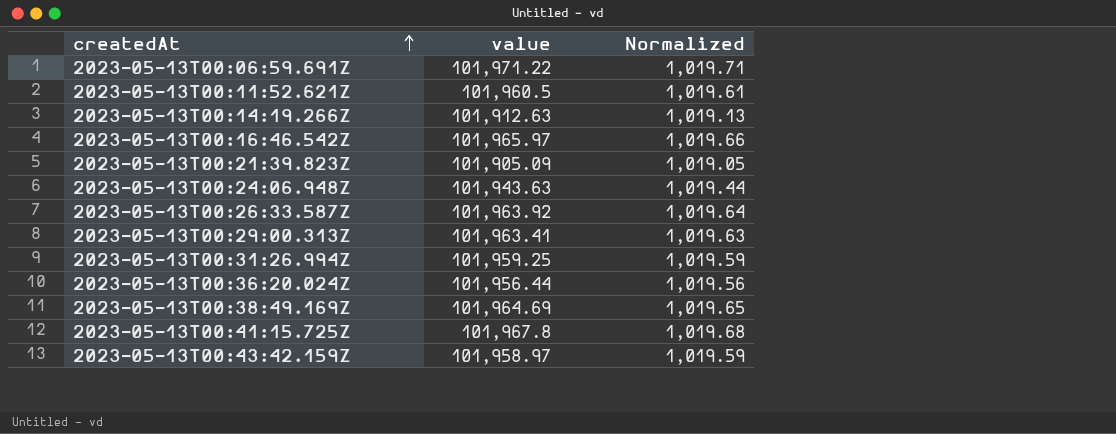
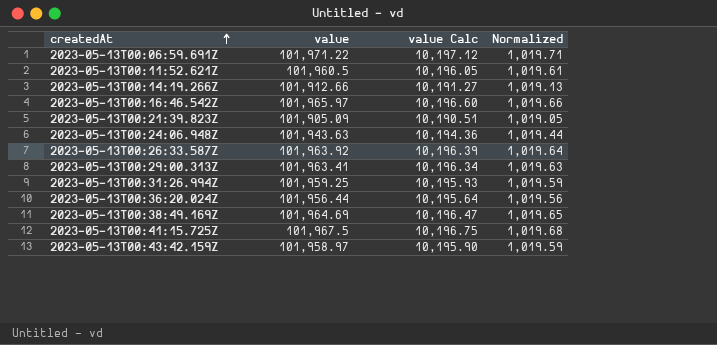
column value Calc | formula: none -> [value] * 0.1
2023-05-13T00:14:19.266Z | value: 101,912.63 -> 101,912.66
2023-05-13T00:41:15.725Z | value: 101,967.8 -> 101,967.5

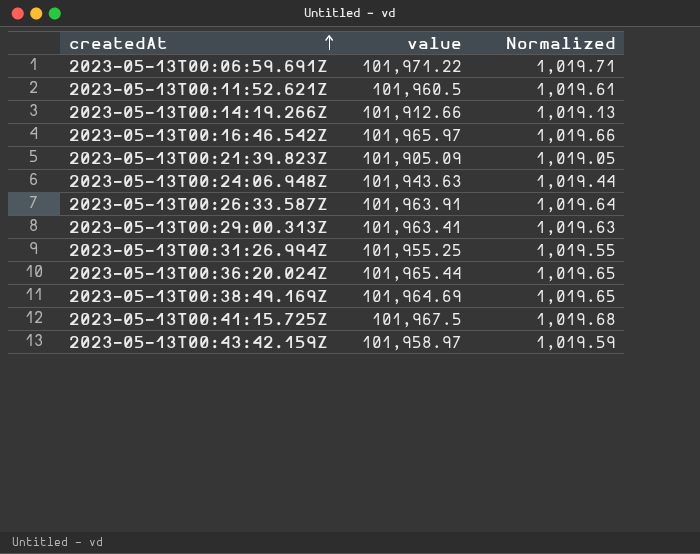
column value Calc | formula: [value] * 0.1 -> none
2023-05-13T00:26:33.587Z | value: 101,963.92 -> 101,963.91
2023-05-13T00:31:26.994Z | value: 101,959.25 -> 101,955.25
2023-05-13T00:31:26.994Z | Normalized: 1,019.59 -> 1,019.55
2023-05-13T00:36:20.024Z | value: 101,956.44 -> 101,965.44
2023-05-13T00:36:20.024Z | Normalized: 1,019.56 -> 1,019.65

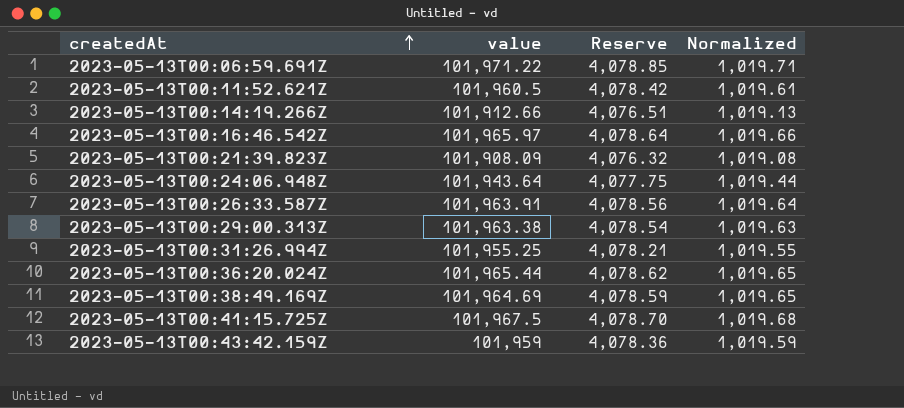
column Reserve | formula: none -> [value] * 0.04
2023-05-13T00:21:39.823Z | value: 101,905.09 -> 101,908.09
2023-05-13T00:21:39.823Z | Normalized: 1,019.05 -> 1,019.08
2023-05-13T00:24:06.948Z | value: 101,943.63 -> 101,943.64
2023-05-13T00:29:00.313Z | value: 101,963.41 -> 101,963.38
2023-05-13T00:43:42.159Z | value: 101,958.97 -> 101,959

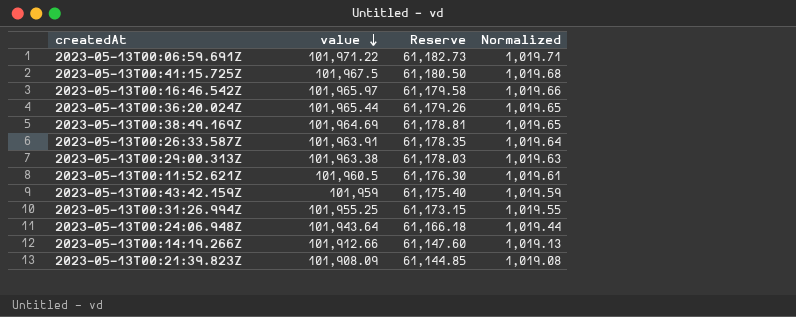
row order: createdAt ascending -> value descending
column Reserve | formula: [value] * 0.04 -> [value] * 0.6

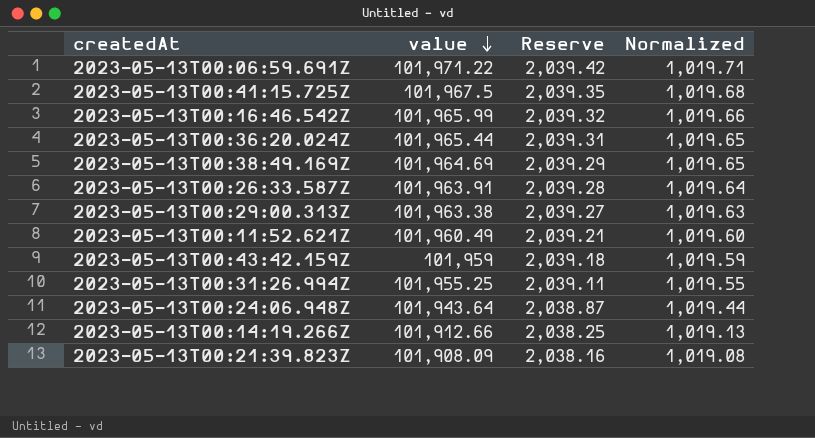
column Reserve | formula: [value] * 0.6 -> [value] * 0.02
2023-05-13T00:16:46.542Z | value: 101,965.97 -> 101,965.99
2023-05-13T00:11:52.621Z | value: 101,960.5 -> 101,960.49
2023-05-13T00:11:52.621Z | Normalized: 1,019.61 -> 1,019.60

